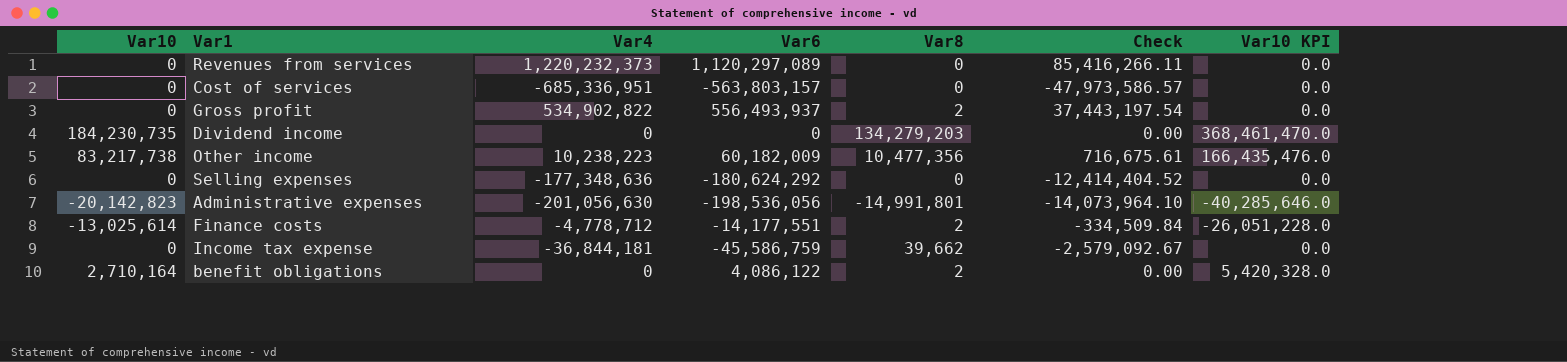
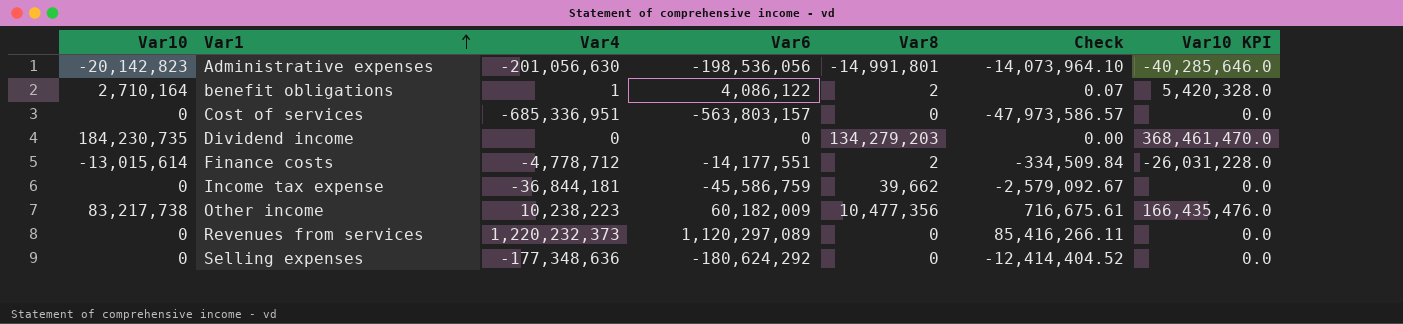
row order: none -> Var1 ascending
row Gross profit: 0 | 534,902,822 | 556,493,937 | 2 | 37,443,197.54 | 0.0 -> none
benefit obligations | Var4: 0 -> 1
benefit obligations | Check: 0.00 -> 0.07
Finance costs | Var10: -13,025,614 -> -13,015,614
Finance costs | Var10 KPI: -26,051,228.0 -> -26,031,228.0

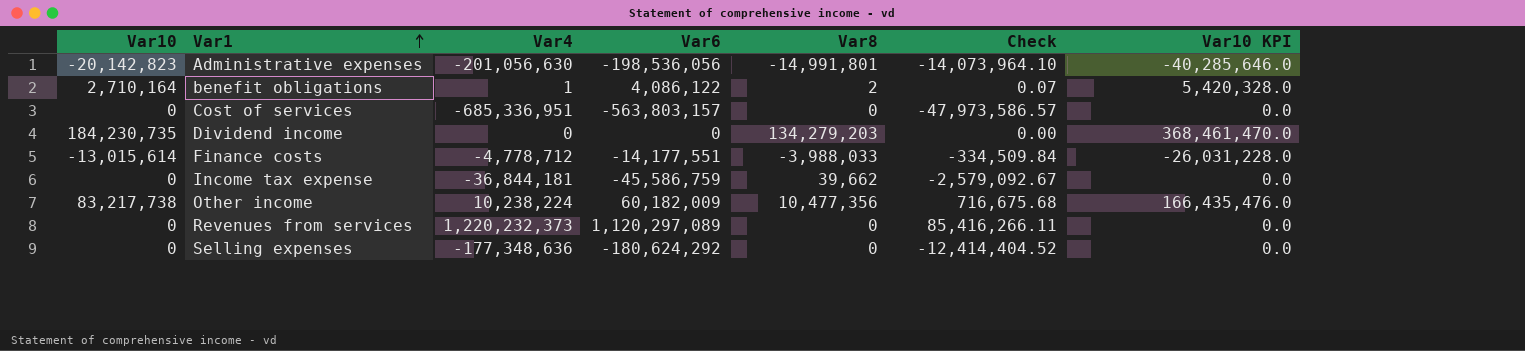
Finance costs | Var8: 2 -> -3,988,033
Other income | Var4: 10,238,223 -> 10,238,224
Other income | Check: 716,675.61 -> 716,675.68

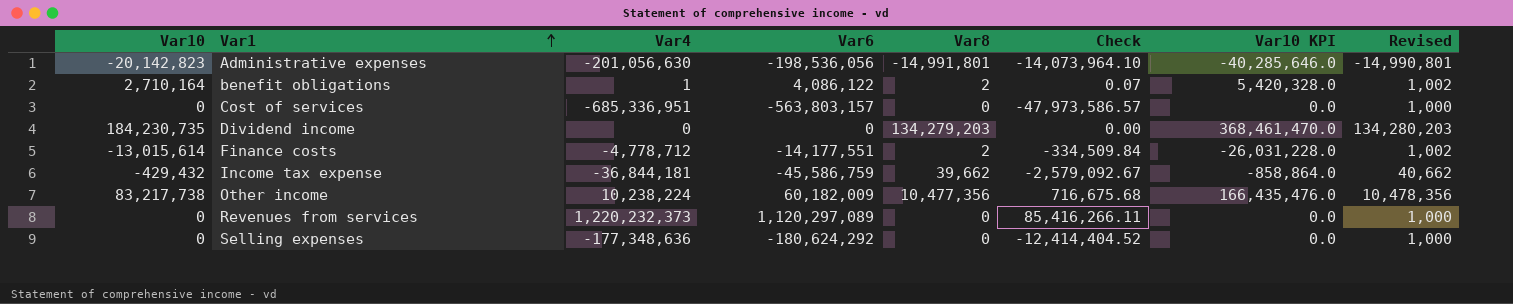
column Revised | formula: none -> [Var8] + 1000
Finance costs | Var8: -3,988,033 -> 2
Income tax expense | Var10: 0 -> -429,432
Income tax expense | Var10 KPI: 0.0 -> -858,864.0

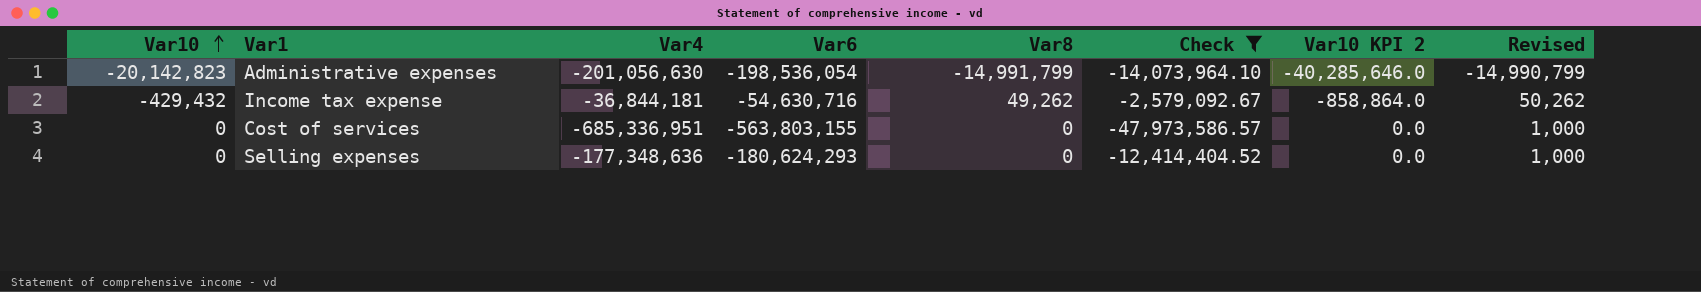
filter: none -> Check <= -2,579,092.67
row order: Var1 ascending -> Var10 ascending
column name: Var10 KPI -> Var10 KPI 2
Administrative expenses | Var6: -198,536,056 -> -198,536,054
Administrative expenses | Var8: -14,991,801 -> -14,991,799
Administrative expenses | Revised: -14,990,801 -> -14,990,799
Income tax expense | Var6: -45,586,759 -> -54,630,716
Income tax expense | Var8: 39,662 -> 49,262
Income tax expense | Revised: 40,662 -> 50,262
Cost of services | Var6: -563,803,157 -> -563,803,155
Selling expenses | Var6: -180,624,292 -> -180,624,293

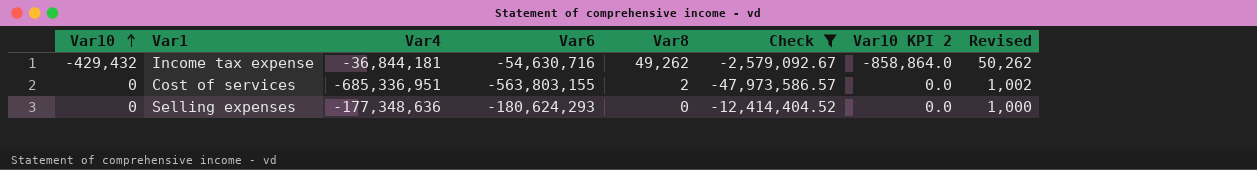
row Administrative expenses: -20,142,823 | -201,056,630 | -198,536,054 | -14,991,799 | -14,073,964.10 | -40,285,646.0 | -14,990,799 -> none
Cost of services | Var8: 0 -> 2
Cost of services | Revised: 1,000 -> 1,002

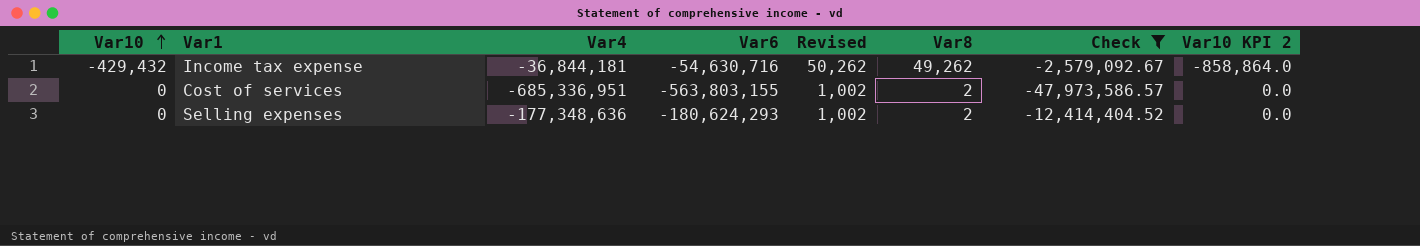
column Revised | position: 8 -> 5
Selling expenses | Revised: 1,000 -> 1,002
Selling expenses | Var8: 0 -> 2

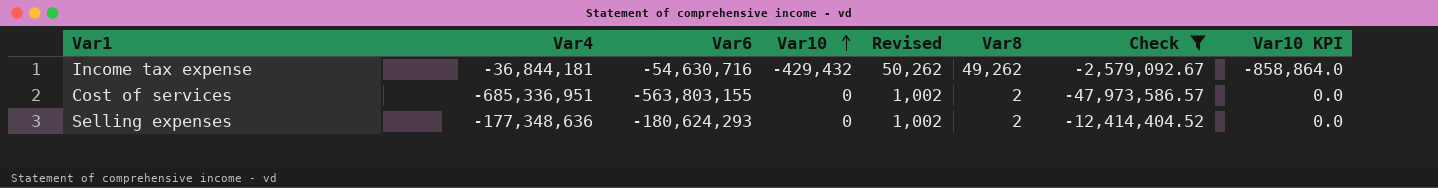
column Var10 | position: 1 -> 4
column name: Var10 KPI 2 -> Var10 KPI

